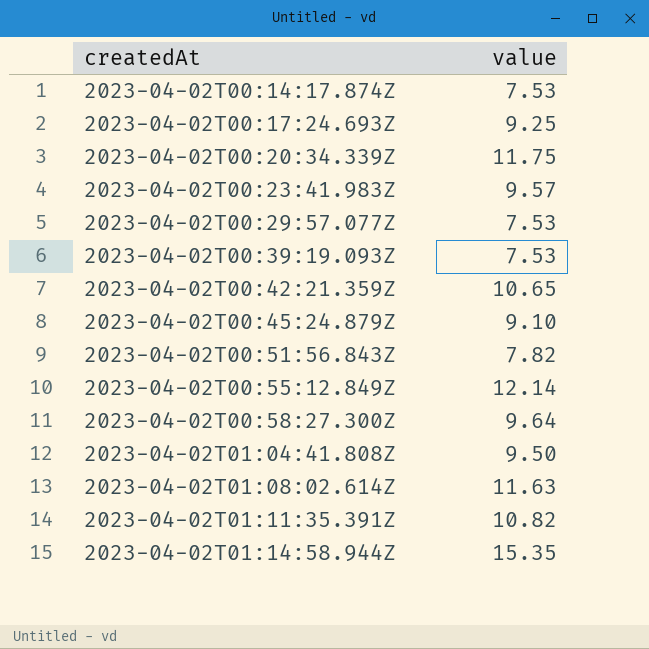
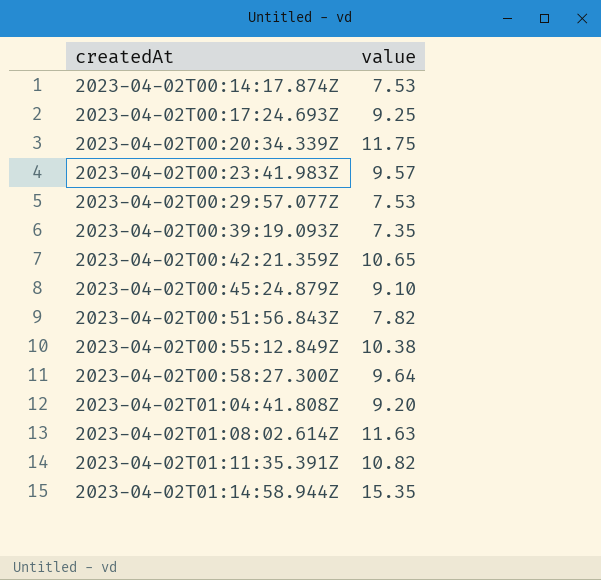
2023-04-02T00:39:19.093Z | value: 7.53 -> 7.35
2023-04-02T00:55:12.849Z | value: 12.14 -> 10.38
2023-04-02T01:04:41.808Z | value: 9.50 -> 9.20

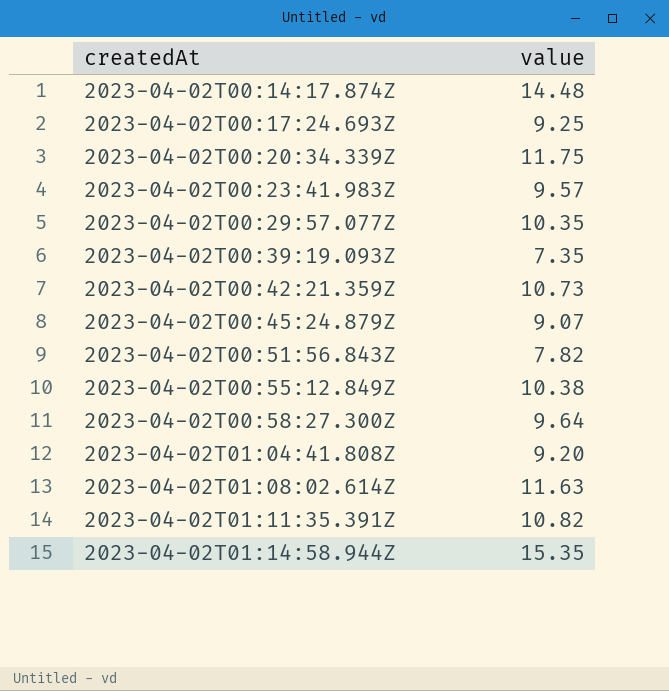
2023-04-02T00:14:17.874Z | value: 7.53 -> 14.48
2023-04-02T00:29:57.077Z | value: 7.53 -> 10.35
2023-04-02T00:42:21.359Z | value: 10.65 -> 10.73
2023-04-02T00:45:24.879Z | value: 9.10 -> 9.07

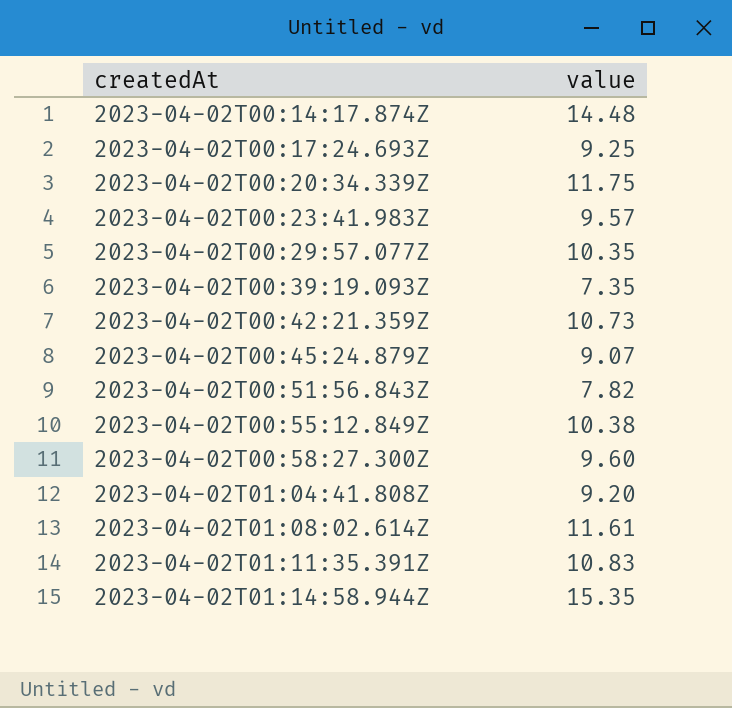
2023-04-02T00:58:27.300Z | value: 9.64 -> 9.60
2023-04-02T01:08:02.614Z | value: 11.63 -> 11.61
2023-04-02T01:11:35.391Z | value: 10.82 -> 10.83

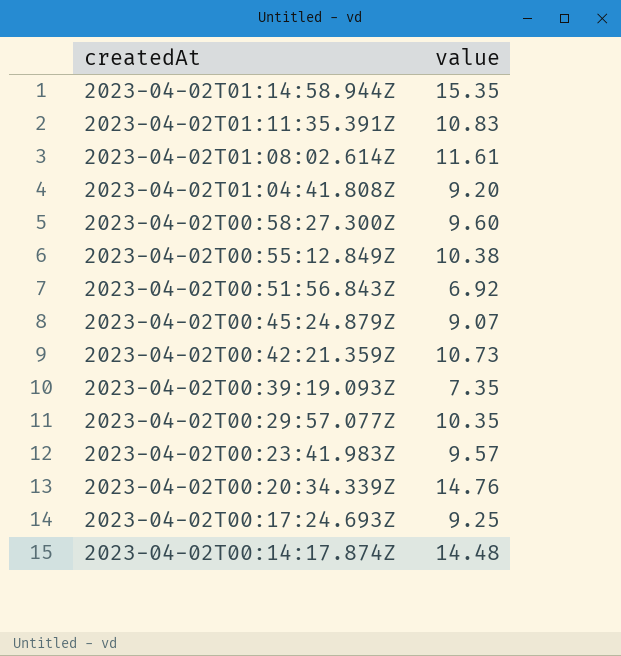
row order: createdAt ascending -> createdAt descending
2023-04-02T00:51:56.843Z | value: 7.82 -> 6.92
2023-04-02T00:20:34.339Z | value: 11.75 -> 14.76

